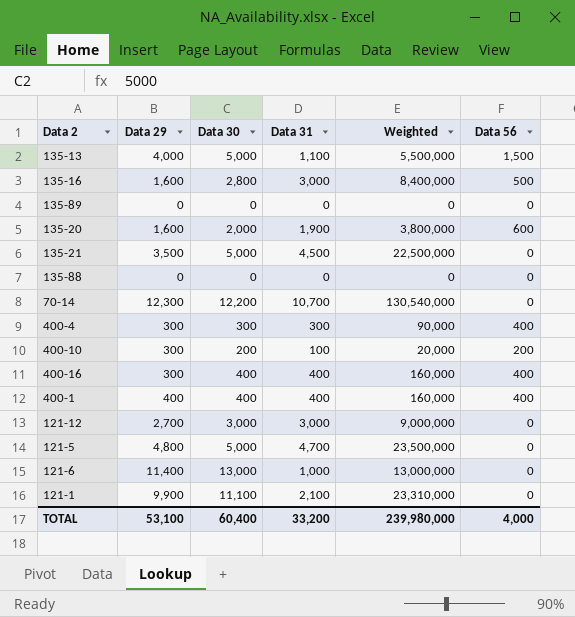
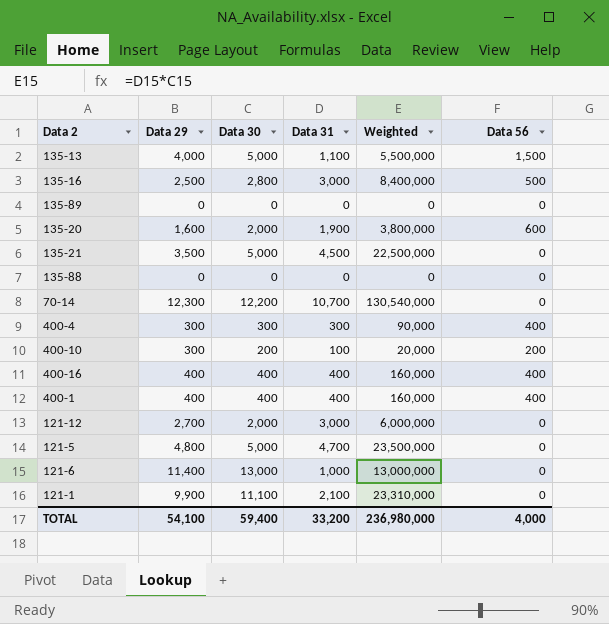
135-16 | Data 29: 1,600 -> 2,500
400-16 | Data 29: 300 -> 400
121-12 | Data 30: 3,000 -> 2,000
121-12 | Weighted: 9,000,000 -> 6,000,000
TOTAL | Data 29: 53,100 -> 54,100
TOTAL | Data 30: 60,400 -> 59,400
TOTAL | Weighted: 239,980,000 -> 236,980,000

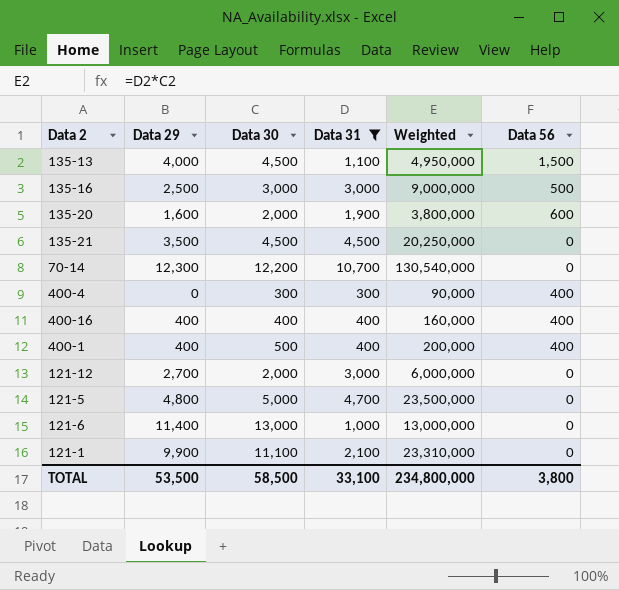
filter: none -> Data 31 >= 300
135-13 | Data 30: 5,000 -> 4,500
135-13 | Weighted: 5,500,000 -> 4,950,000
135-16 | Data 30: 2,800 -> 3,000
135-16 | Weighted: 8,400,000 -> 9,000,000
135-21 | Data 30: 5,000 -> 4,500
135-21 | Weighted: 22,500,000 -> 20,250,000
400-4 | Data 29: 300 -> 0
400-1 | Data 30: 400 -> 500
400-1 | Weighted: 160,000 -> 200,000
TOTAL | Data 29: 54,100 -> 53,500
TOTAL | Data 30: 59,400 -> 58,500
TOTAL | Data 31: 33,200 -> 33,100
TOTAL | Weighted: 236,980,000 -> 234,800,000
TOTAL | Data 56: 4,000 -> 3,800

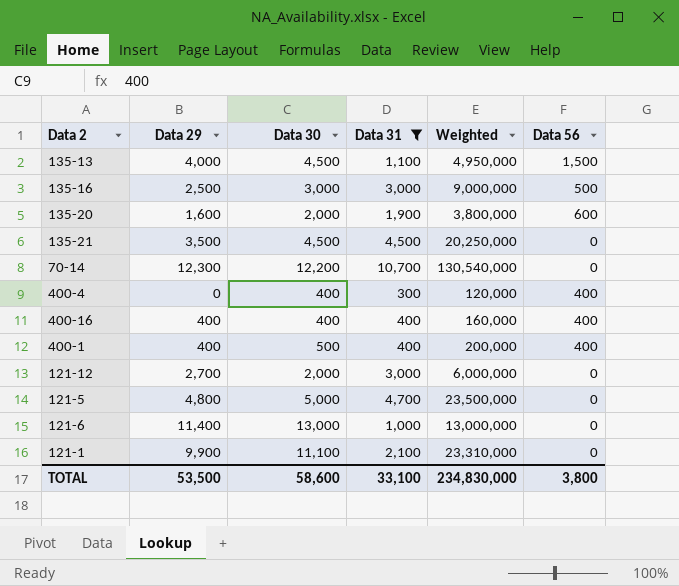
400-4 | Data 30: 300 -> 400
400-4 | Weighted: 90,000 -> 120,000
TOTAL | Data 30: 58,500 -> 58,600
TOTAL | Weighted: 234,800,000 -> 234,830,000

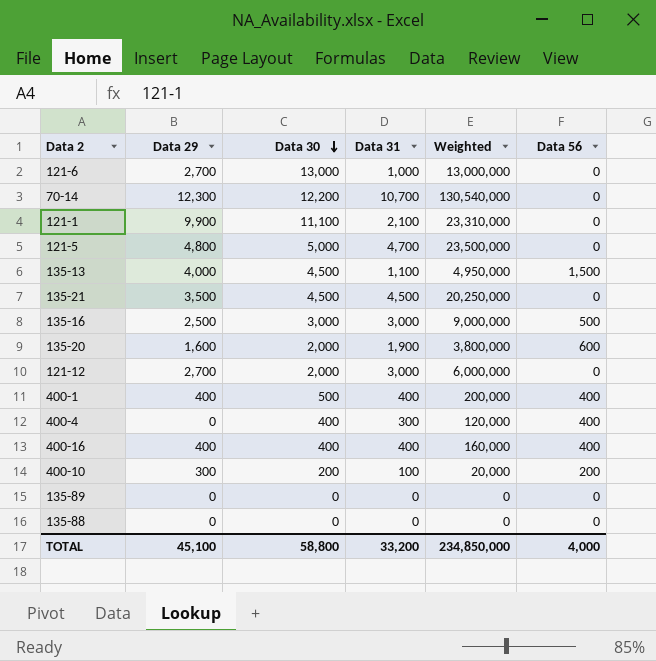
filter: Data 31 >= 300 -> none
row order: none -> Data 30 descending
121-6 | Data 29: 11,400 -> 2,700
TOTAL | Data 29: 53,500 -> 45,100
TOTAL | Data 30: 58,600 -> 58,800
TOTAL | Data 31: 33,100 -> 33,200
TOTAL | Weighted: 234,830,000 -> 234,850,000
TOTAL | Data 56: 3,800 -> 4,000

